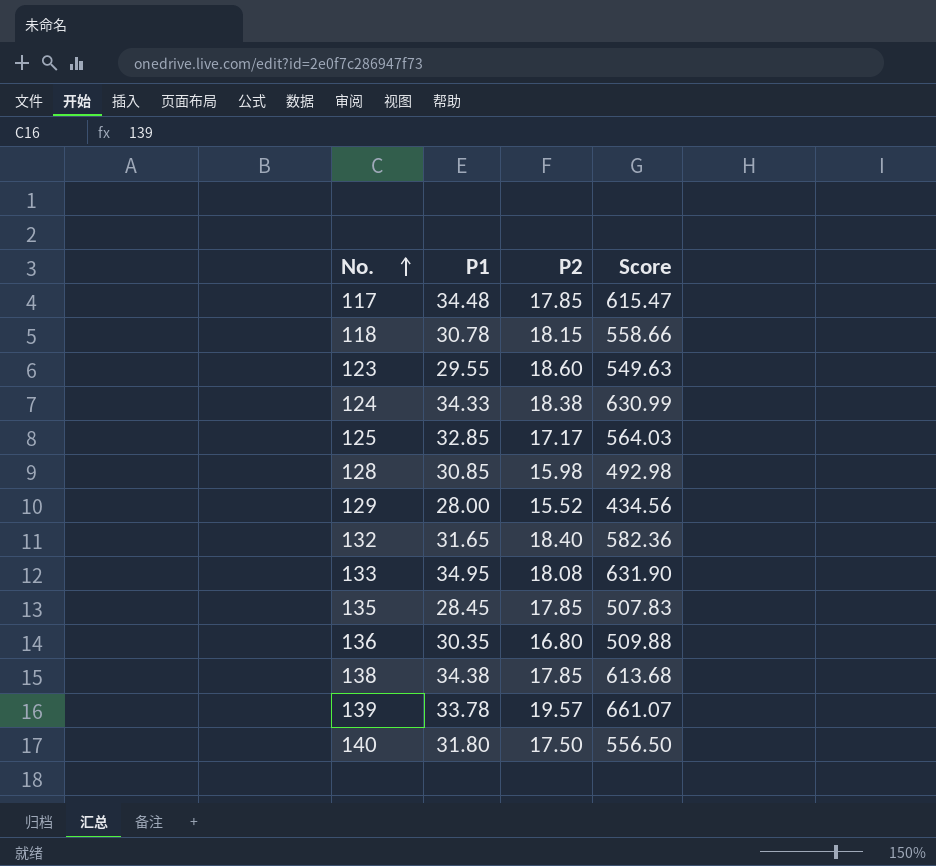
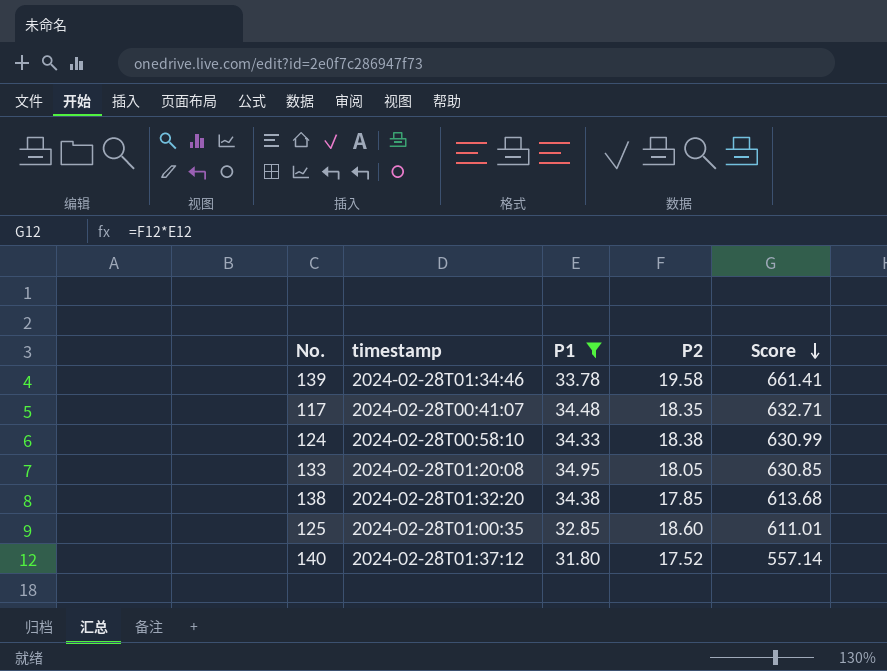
filter: none -> P1 >= 31.80
row order: No. ascending -> Score descending
column timestamp | position: none -> 2
139 | P2: 19.57 -> 19.58
139 | Score: 661.07 -> 661.41
117 | P2: 17.85 -> 18.35
117 | Score: 615.47 -> 632.71
133 | P2: 18.08 -> 18.05
133 | Score: 631.90 -> 630.85
125 | P2: 17.17 -> 18.60
125 | Score: 564.03 -> 611.01
140 | P2: 17.50 -> 17.52
140 | Score: 556.50 -> 557.14

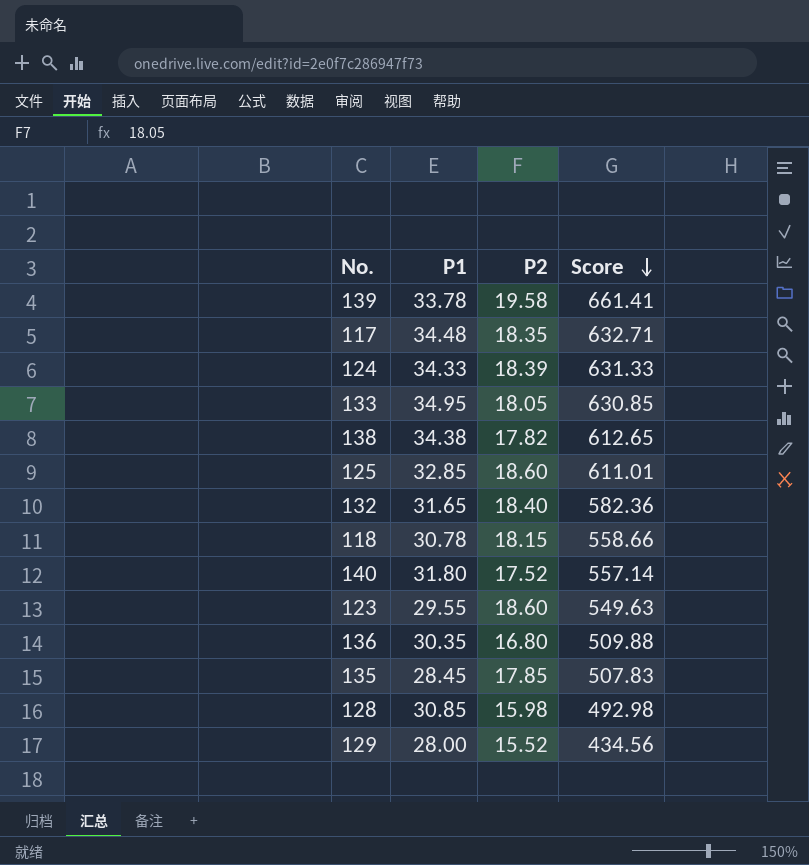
filter: P1 >= 31.80 -> none
column timestamp | position: 2 -> none
124 | P2: 18.38 -> 18.39
124 | Score: 630.99 -> 631.33
138 | P2: 17.85 -> 17.82
138 | Score: 613.68 -> 612.65

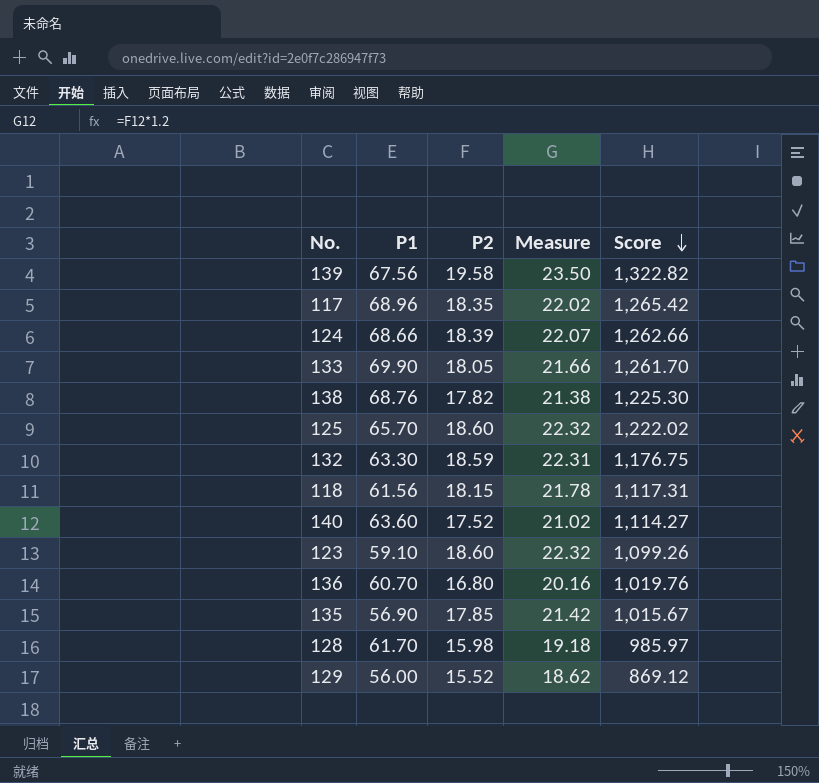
column Measure | formula: none -> [P2] * 1.2
139 | P1: 33.78 -> 67.56
139 | Score: 661.41 -> 1,322.82
117 | P1: 34.48 -> 68.96
117 | Score: 632.71 -> 1,265.42
124 | P1: 34.33 -> 68.66
124 | Score: 631.33 -> 1,262.66
133 | P1: 34.95 -> 69.90
133 | Score: 630.85 -> 1,261.70
138 | P1: 34.38 -> 68.76
138 | Score: 612.65 -> 1,225.30
125 | P1: 32.85 -> 65.70
125 | Score: 611.01 -> 1,222.02
132 | P1: 31.65 -> 63.30
132 | P2: 18.40 -> 18.59
132 | Score: 582.36 -> 1,176.75
118 | P1: 30.78 -> 61.56
118 | Score: 558.66 -> 1,117.31
140 | P1: 31.80 -> 63.60
140 | Score: 557.14 -> 1,114.27
123 | P1: 29.55 -> 59.10
123 | Score: 549.63 -> 1,099.26
136 | P1: 30.35 -> 60.70
136 | Score: 509.88 -> 1,019.76
135 | P1: 28.45 -> 56.90
135 | Score: 507.83 -> 1,015.67
128 | P1: 30.85 -> 61.70
128 | Score: 492.98 -> 985.97
129 | P1: 28.00 -> 56.00
129 | Score: 434.56 -> 869.12

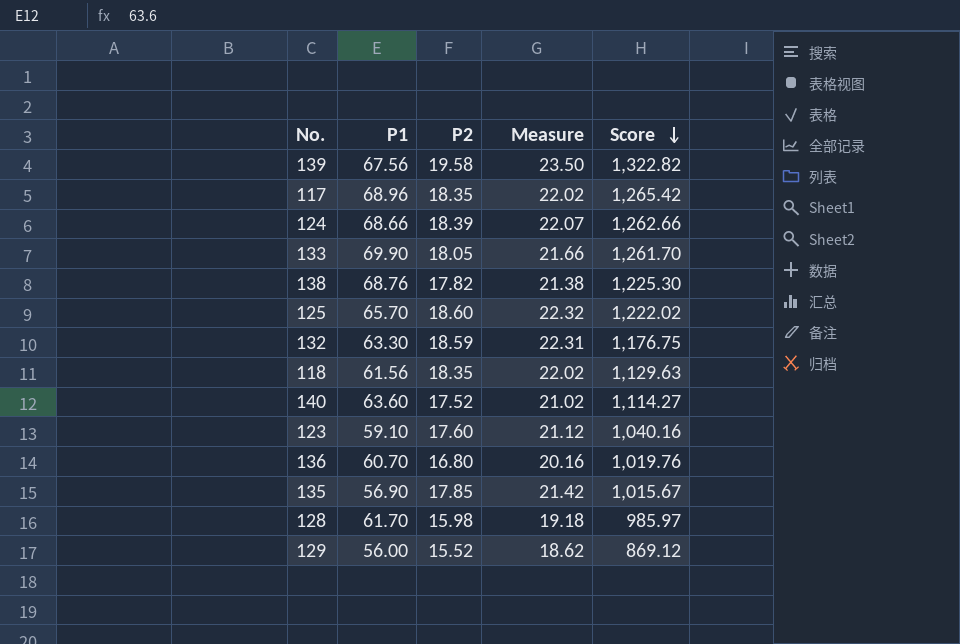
118 | P2: 18.15 -> 18.35
118 | Measure: 21.78 -> 22.02
118 | Score: 1,117.31 -> 1,129.63
123 | P2: 18.60 -> 17.60
123 | Measure: 22.32 -> 21.12
123 | Score: 1,099.26 -> 1,040.16

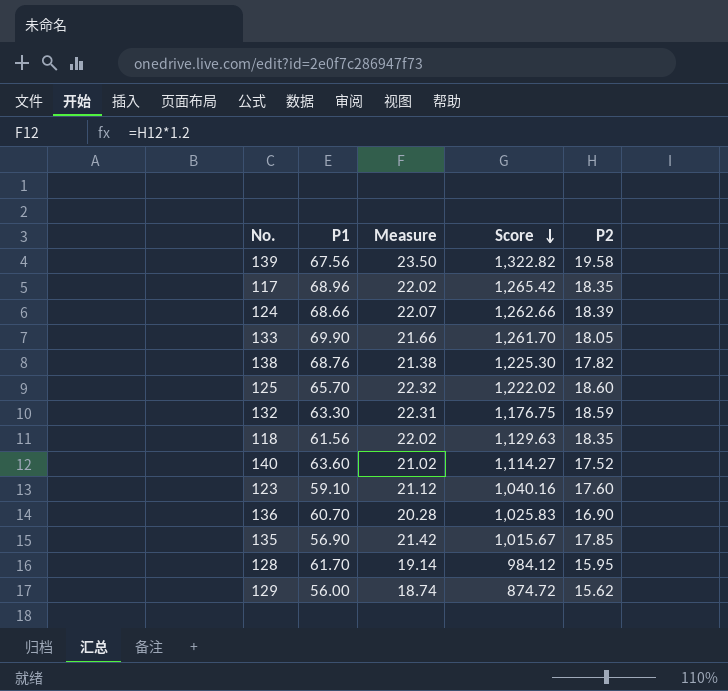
column P2 | position: 3 -> 5
136 | Measure: 20.16 -> 20.28
136 | Score: 1,019.76 -> 1,025.83
136 | P2: 16.80 -> 16.90
128 | Measure: 19.18 -> 19.14
128 | Score: 985.97 -> 984.12
128 | P2: 15.98 -> 15.95
129 | Measure: 18.62 -> 18.74
129 | Score: 869.12 -> 874.72
129 | P2: 15.52 -> 15.62

